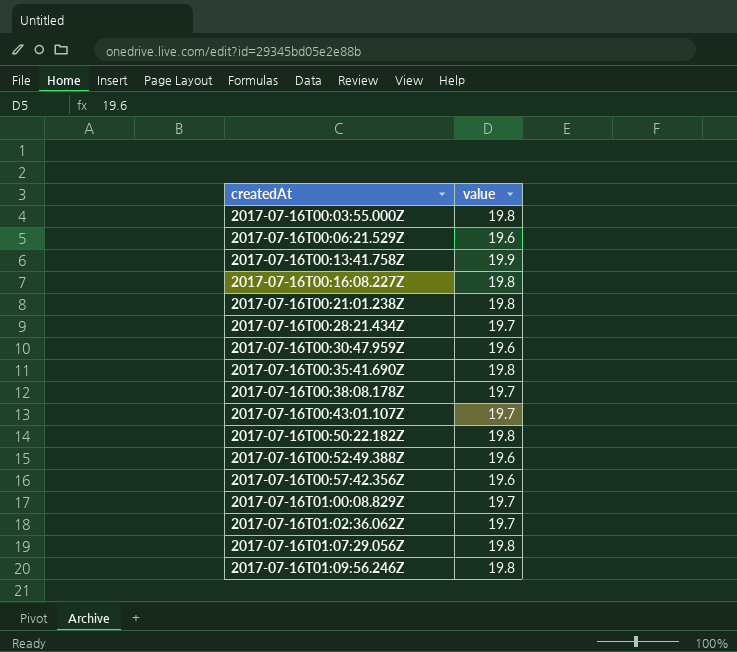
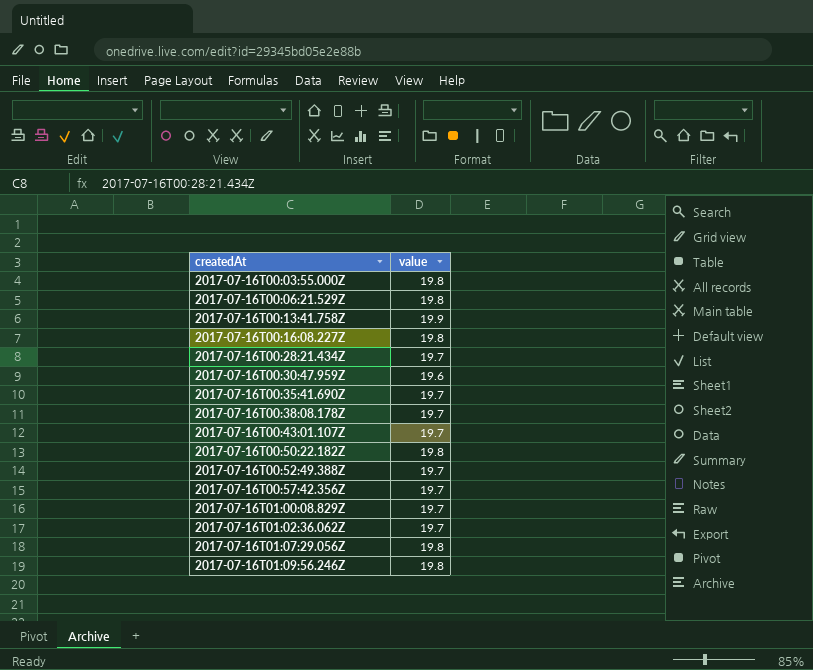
row 2017-07-16T00:21:01.238Z: 19.8 -> none
2017-07-16T00:06:21.529Z | value: 19.6 -> 19.8
2017-07-16T00:35:41.690Z | value: 19.8 -> 19.7
2017-07-16T00:52:49.388Z | value: 19.6 -> 19.7
2017-07-16T00:57:42.356Z | value: 19.6 -> 19.7

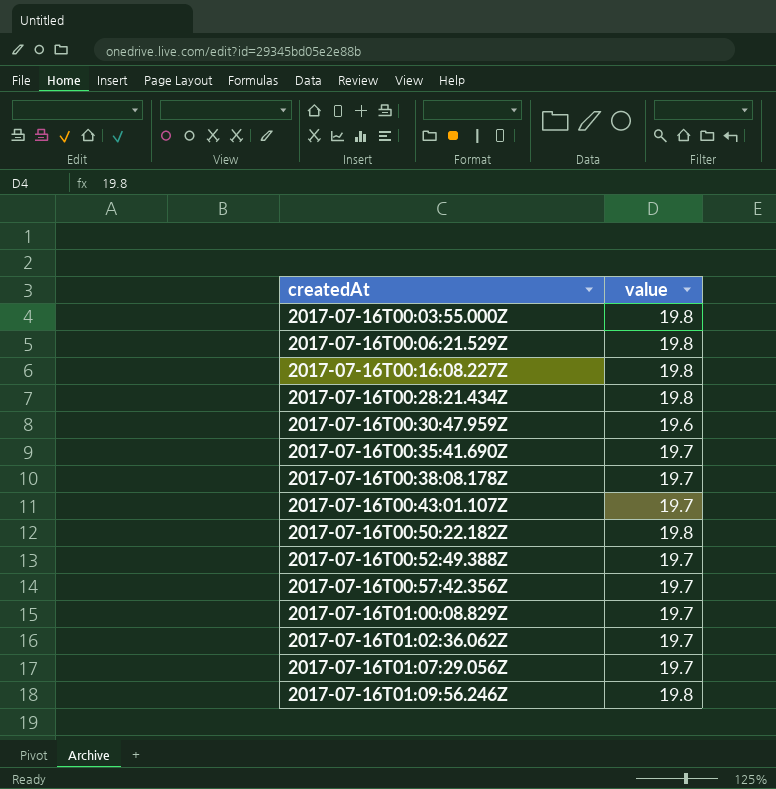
row 2017-07-16T00:13:41.758Z: 19.9 -> none
2017-07-16T00:28:21.434Z | value: 19.7 -> 19.8
2017-07-16T01:07:29.056Z | value: 19.8 -> 19.7

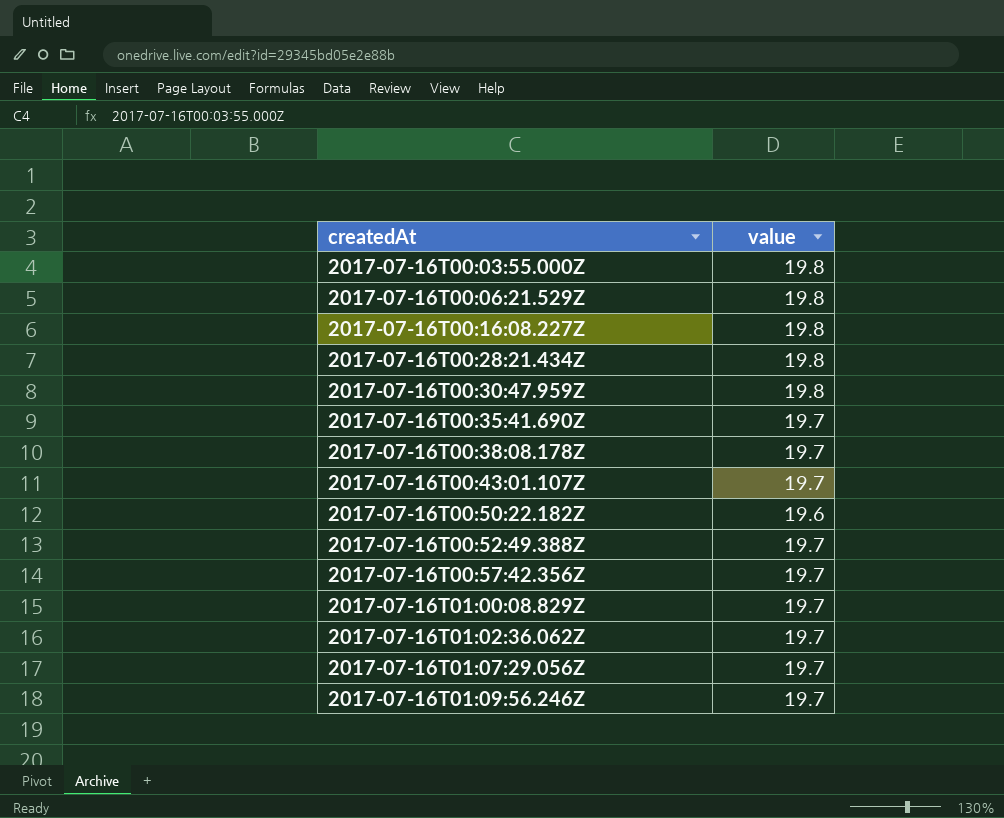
2017-07-16T00:30:47.959Z | value: 19.6 -> 19.8
2017-07-16T00:50:22.182Z | value: 19.8 -> 19.6
2017-07-16T01:09:56.246Z | value: 19.8 -> 19.7

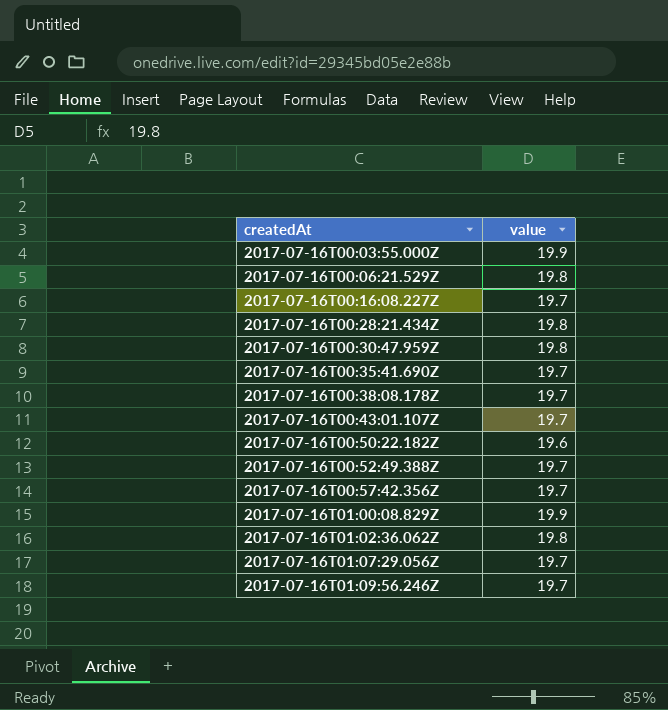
2017-07-16T00:03:55.000Z | value: 19.8 -> 19.9
2017-07-16T00:16:08.227Z | value: 19.8 -> 19.7
2017-07-16T01:00:08.829Z | value: 19.7 -> 19.9
2017-07-16T01:02:36.062Z | value: 19.7 -> 19.8

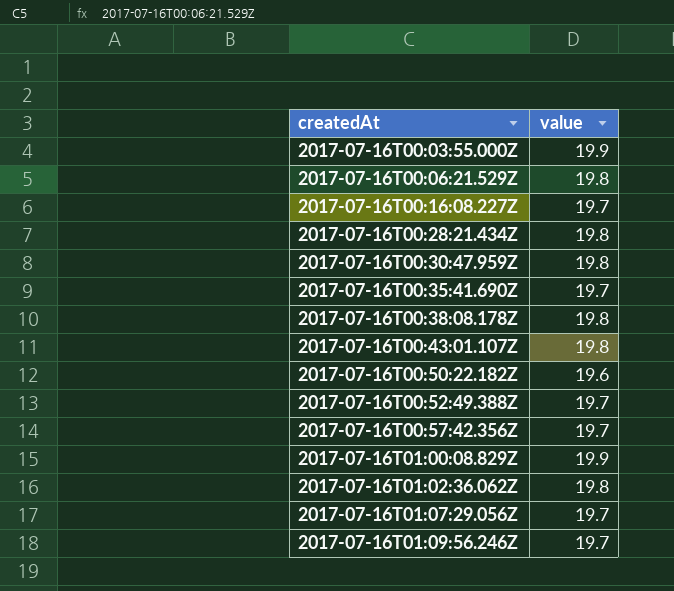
2017-07-16T00:38:08.178Z | value: 19.7 -> 19.8
2017-07-16T00:43:01.107Z | value: 19.7 -> 19.8

